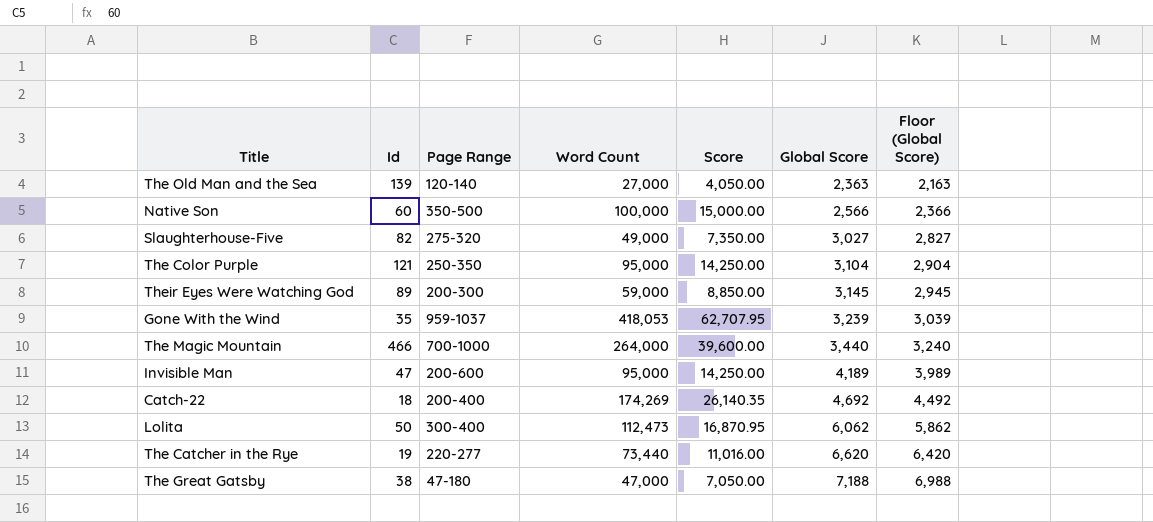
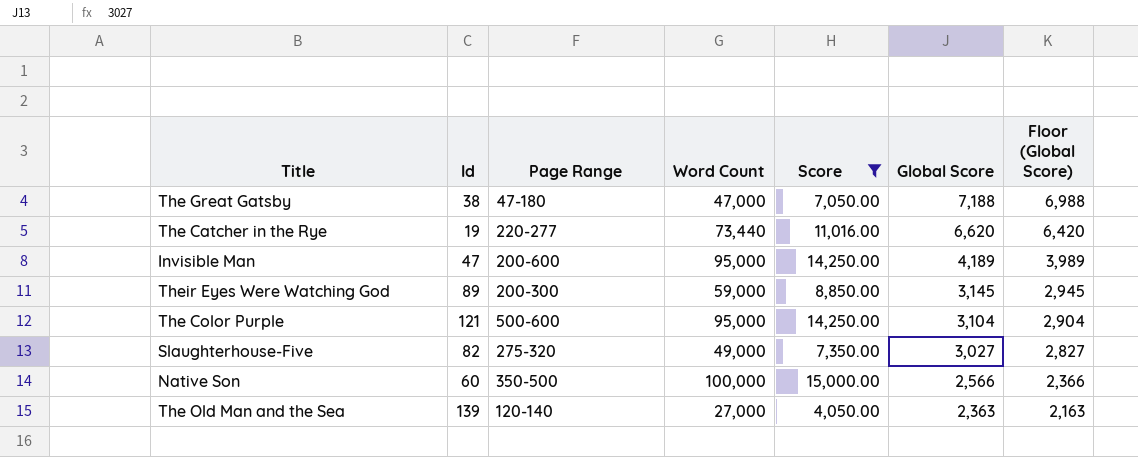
filter: none -> Score <= 15,000.00
row order: Global Score ascending -> Global Score descending
The Color Purple | Page Range: 250-350 -> 500-600

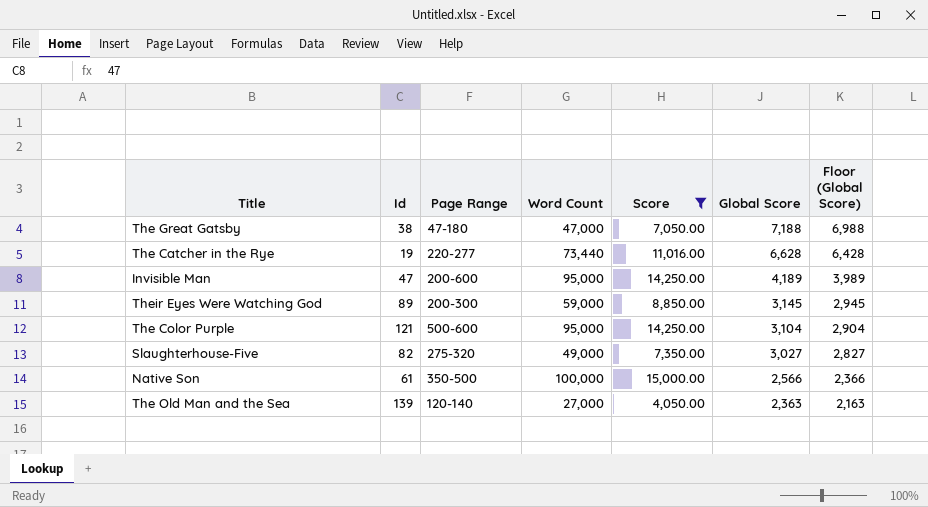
The Catcher in the Rye | Global Score: 6,620 -> 6,628
The Catcher in the Rye | Floor (Global Score): 6,420 -> 6,428
Native Son | Id: 60 -> 61

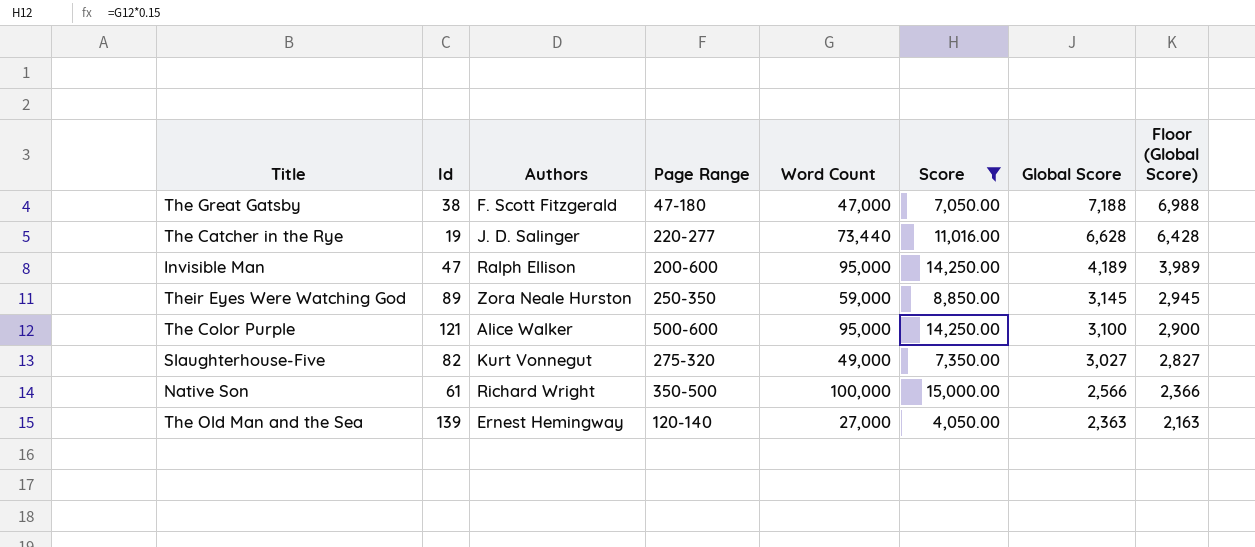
column Authors | position: none -> 3
Their Eyes Were Watching God | Page Range: 200-300 -> 250-350
The Color Purple | Global Score: 3,104 -> 3,100
The Color Purple | Floor (Global Score): 2,904 -> 2,900

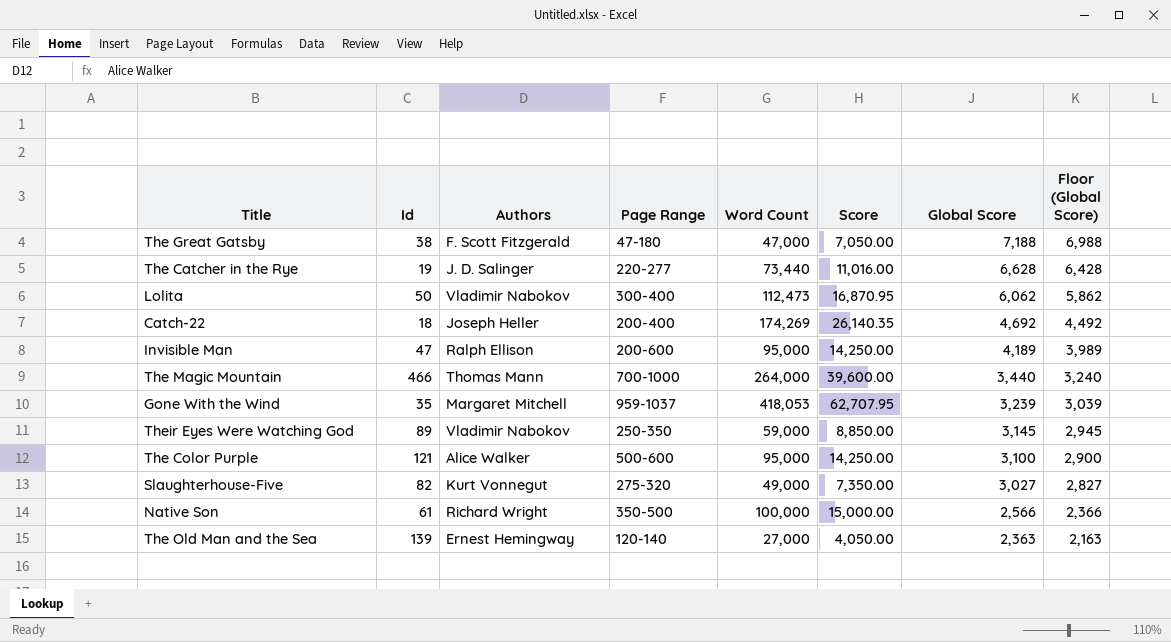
filter: Score <= 15,000.00 -> none
Their Eyes Were Watching God | Authors: Zora Neale Hurston -> Vladimir Nabokov

